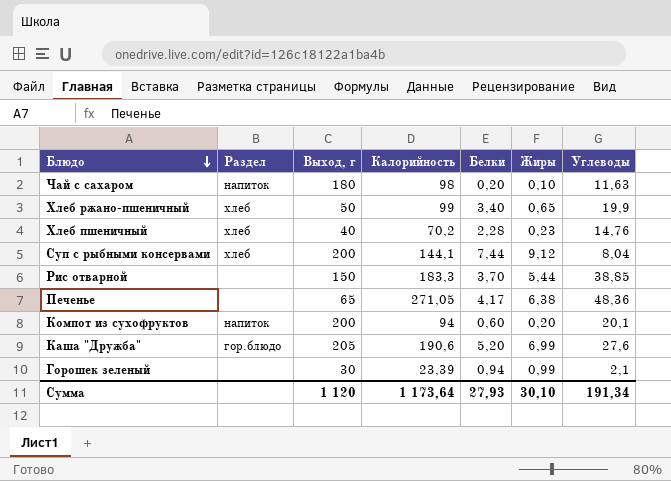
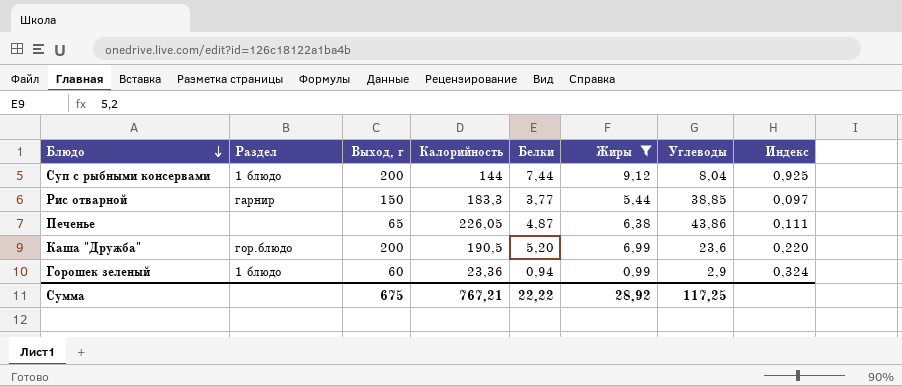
filter: none -> Жиры >= 0,99
column Индекс | formula: none -> [Белки] / [Углеводы]
Суп с рыбными консервами | Раздел: хлеб -> 1 блюдо
Суп с рыбными консервами | Калорийность: 144,1 -> 144
Рис отварной | Раздел: none -> гарнир
Рис отварной | Белки: 3,70 -> 3,77
Печенье | Калорийность: 271,05 -> 226,05
Печенье | Белки: 4,17 -> 4,87
Печенье | Углеводы: 48,36 -> 43,86
Каша "Дружба" | Выход, г: 205 -> 200
Каша "Дружба" | Калорийность: 190,6 -> 190,5
Каша "Дружба" | Углеводы: 27,6 -> 23,6
Горошек зеленый | Раздел: none -> 1 блюдо
Горошек зеленый | Выход, г: 30 -> 60
Горошек зеленый | Калорийность: 23,39 -> 23,36
Горошек зеленый | Углеводы: 2,1 -> 2,9
Сумма | Выход, г: 1 120 -> 675
Сумма | Калорийность: 1 173,64 -> 767,21
Сумма | Белки: 27,93 -> 22,22
Сумма | Жиры: 30,10 -> 28,92
Сумма | Углеводы: 191,34 -> 117,25

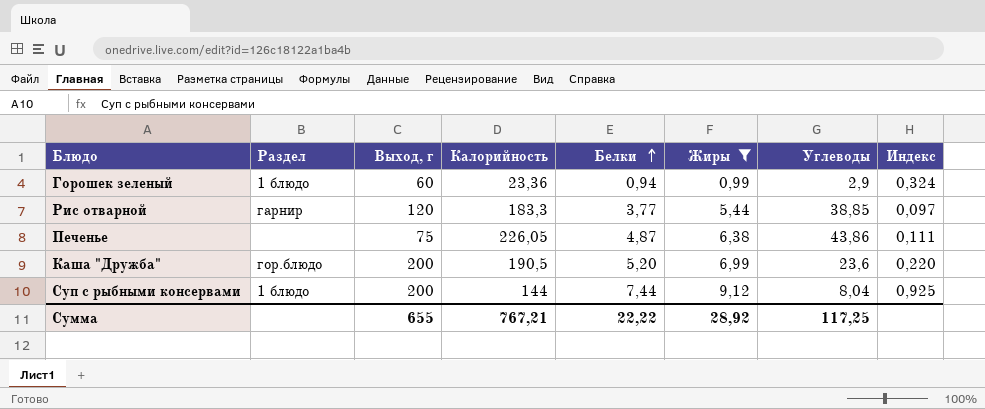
row order: Блюдо descending -> Белки ascending
Рис отварной | Выход, г: 150 -> 120
Печенье | Выход, г: 65 -> 75
Сумма | Выход, г: 675 -> 655

